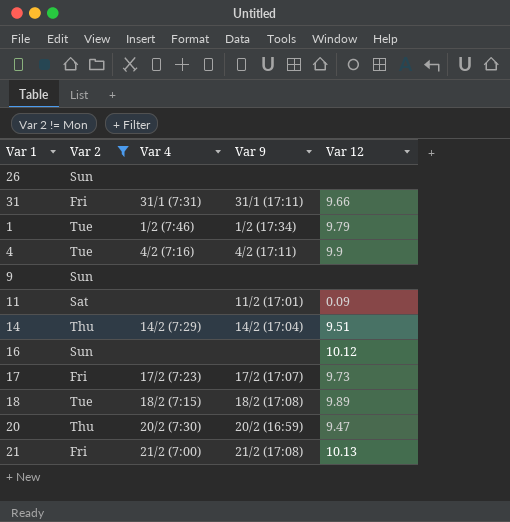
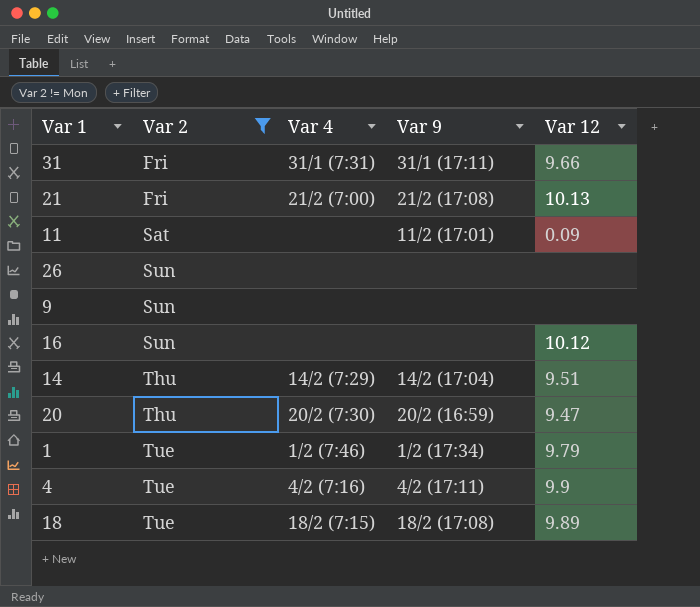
row order: none -> Var 2 ascending
row 17: Fri | 17/2 (7:23) | 17/2 (17:07) | 9.73 -> none

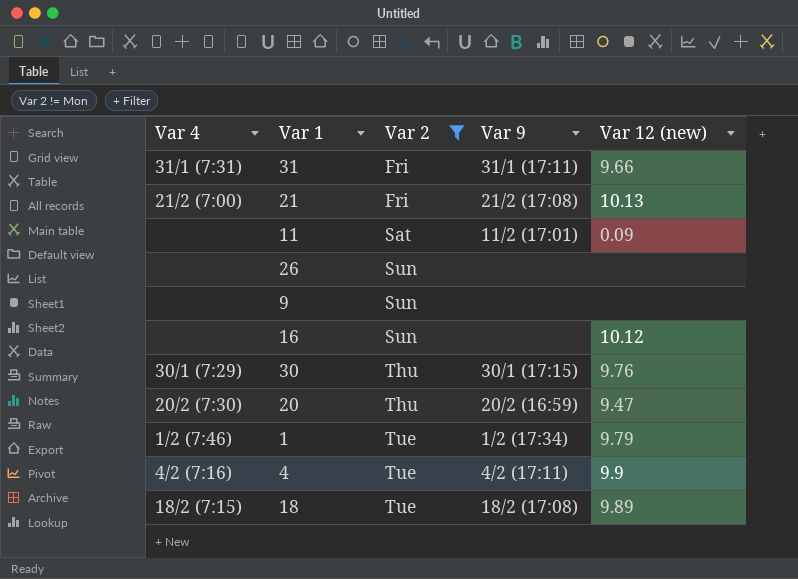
column Var 4 | position: 3 -> 1
column name: Var 12 -> Var 12 (new)
row 14: Thu | 14/2 (7:29) | 14/2 (17:04) | 9.51 -> none
row 30: none -> 30/1 (7:29) | Thu | 30/1 (17:15) | 9.76

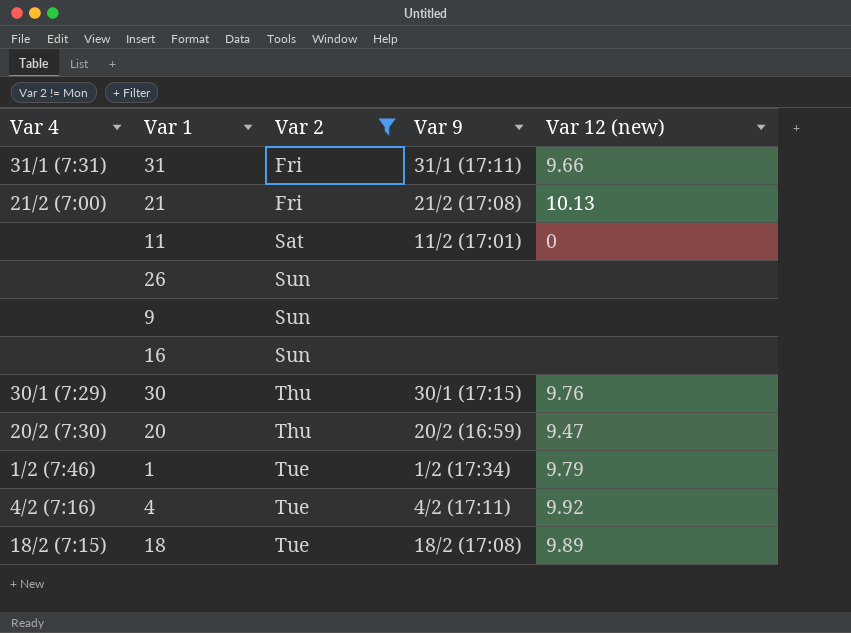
11 | Var 12 (new): 0.09 -> 0
16 | Var 12 (new): 10.12 -> none
4 | Var 12 (new): 9.9 -> 9.92

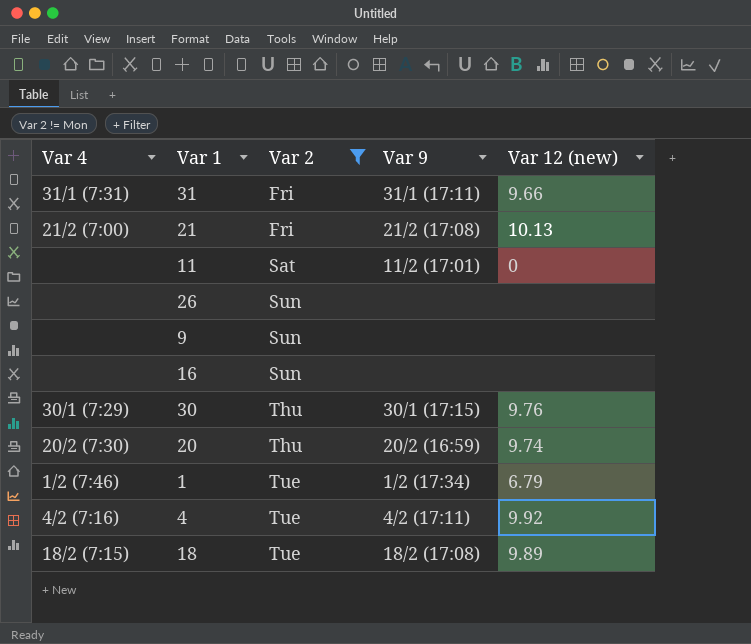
20 | Var 12 (new): 9.47 -> 9.74
1 | Var 12 (new): 9.79 -> 6.79

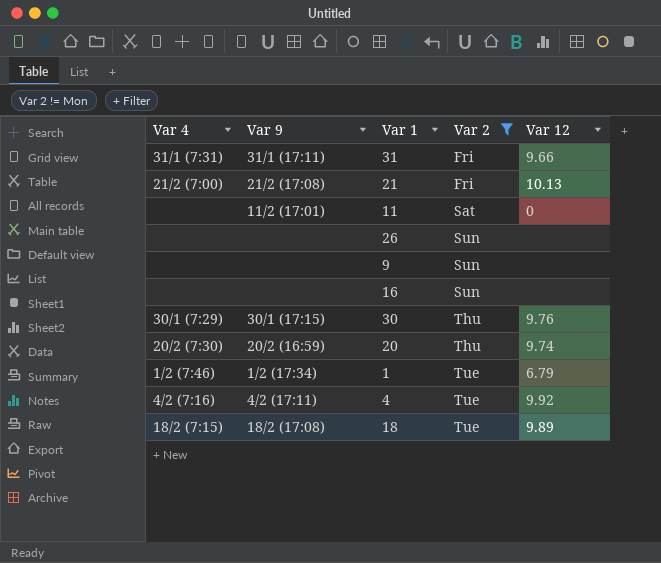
column Var 9 | position: 4 -> 2
column name: Var 12 (new) -> Var 12

